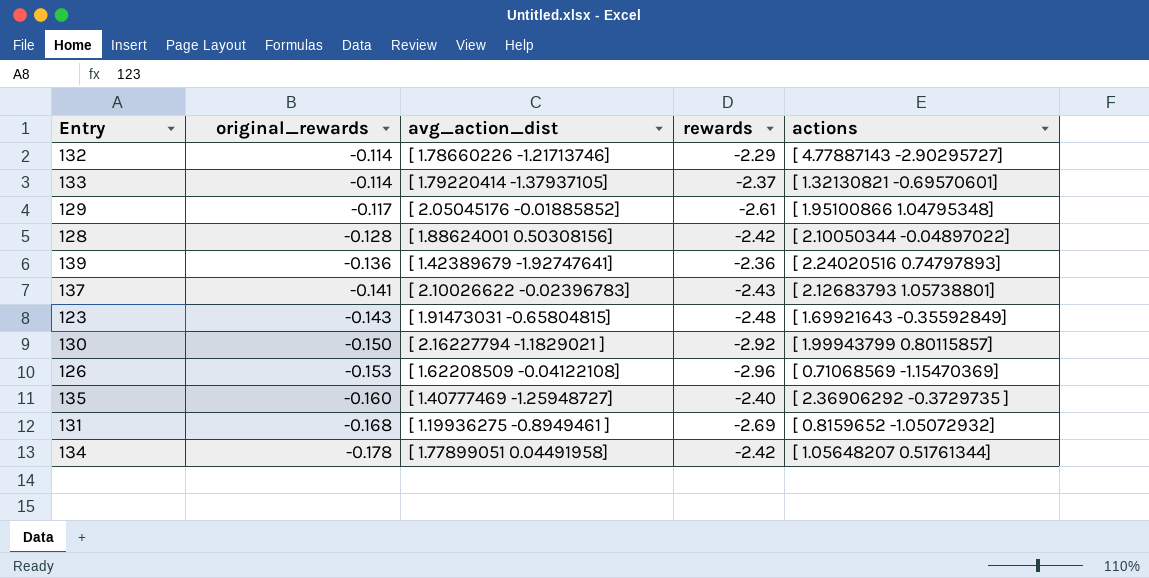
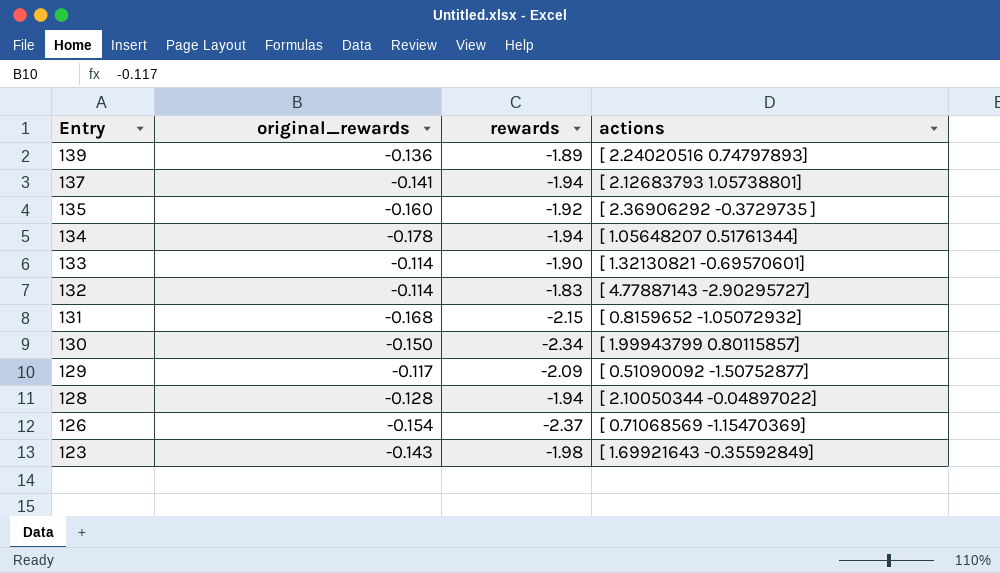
row order: original_rewards descending -> Entry descending
column avg_action_dist | position: 3 -> none
139 | rewards: -2.36 -> -1.89
137 | rewards: -2.43 -> -1.94
135 | rewards: -2.40 -> -1.92
134 | rewards: -2.42 -> -1.94
133 | rewards: -2.37 -> -1.90
132 | rewards: -2.29 -> -1.83
131 | rewards: -2.69 -> -2.15
130 | rewards: -2.92 -> -2.34
129 | rewards: -2.61 -> -2.09
129 | actions: [ 1.95100866 1.04795348] -> [ 0.51090092 -1.50752877]
128 | rewards: -2.42 -> -1.94
126 | original_rewards: -0.153 -> -0.154
126 | rewards: -2.96 -> -2.37
123 | rewards: -2.48 -> -1.98

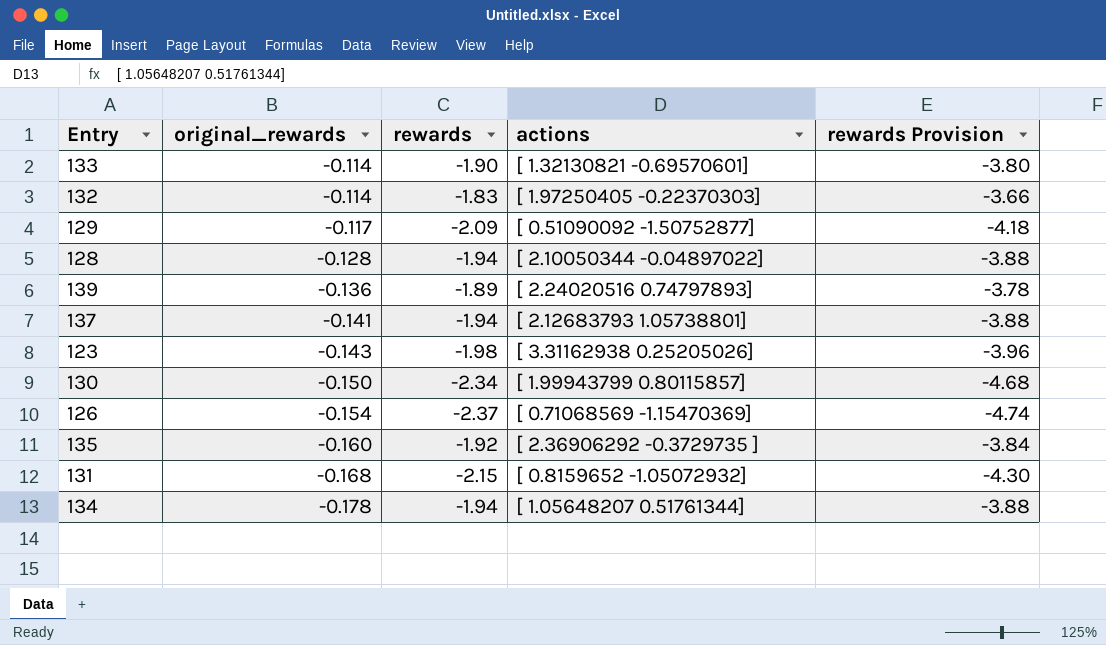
row order: Entry descending -> original_rewards descending
column rewards Provision | formula: none -> [rewards] * 2
132 | actions: [ 4.77887143 -2.90295727] -> [ 1.97250405 -0.22370303]
123 | actions: [ 1.69921643 -0.35592849] -> [ 3.31162938 0.25205026]

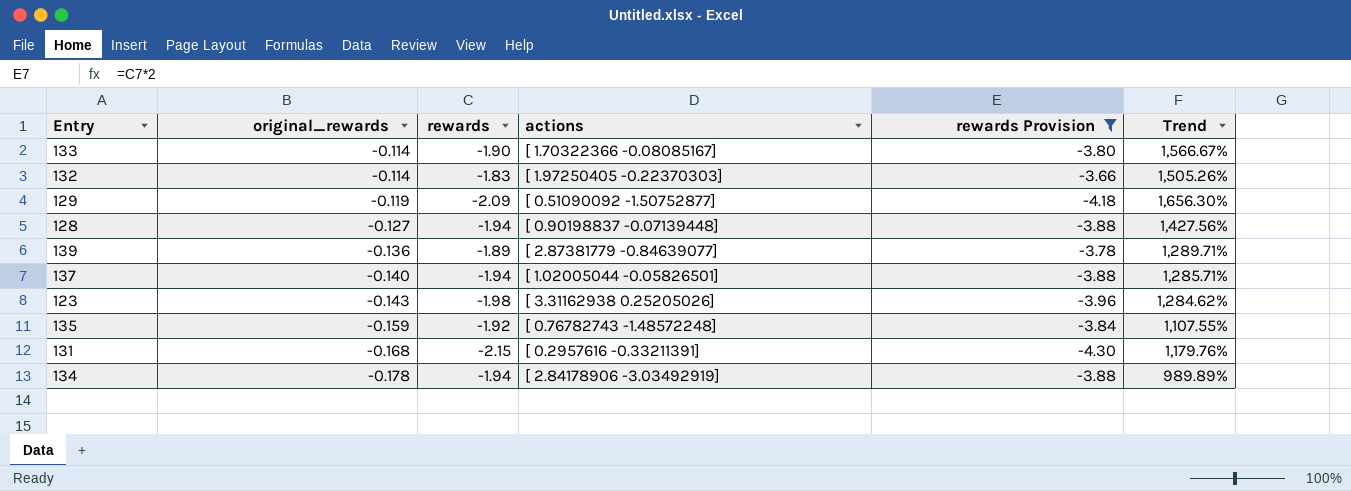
filter: none -> rewards Provision >= -4.30
column Trend | formula: none -> ([rewards] - [original_rewards]) / [original_rewards]
133 | actions: [ 1.32130821 -0.69570601] -> [ 1.70322366 -0.08085167]
129 | original_rewards: -0.117 -> -0.119
128 | original_rewards: -0.128 -> -0.127
128 | actions: [ 2.10050344 -0.04897022] -> [ 0.90198837 -0.07139448]
139 | actions: [ 2.24020516 0.74797893] -> [ 2.87381779 -0.84639077]
137 | original_rewards: -0.141 -> -0.140
137 | actions: [ 2.12683793 1.05738801] -> [ 1.02005044 -0.05826501]
135 | original_rewards: -0.160 -> -0.159
135 | actions: [ 2.36906292 -0.3729735 ] -> [ 0.76782743 -1.48572248]
131 | actions: [ 0.8159652 -1.05072932] -> [ 0.2957616 -0.33211391]
134 | actions: [ 1.05648207 0.51761344] -> [ 2.84178906 -3.03492919]

